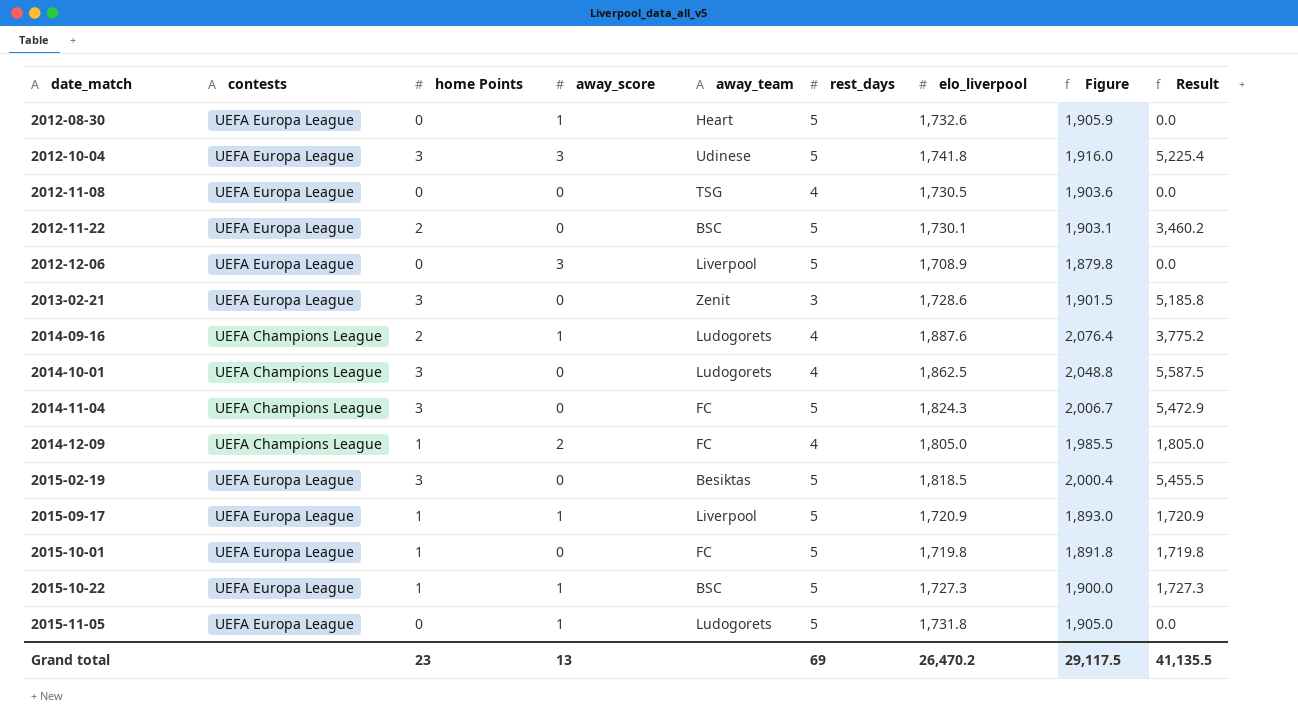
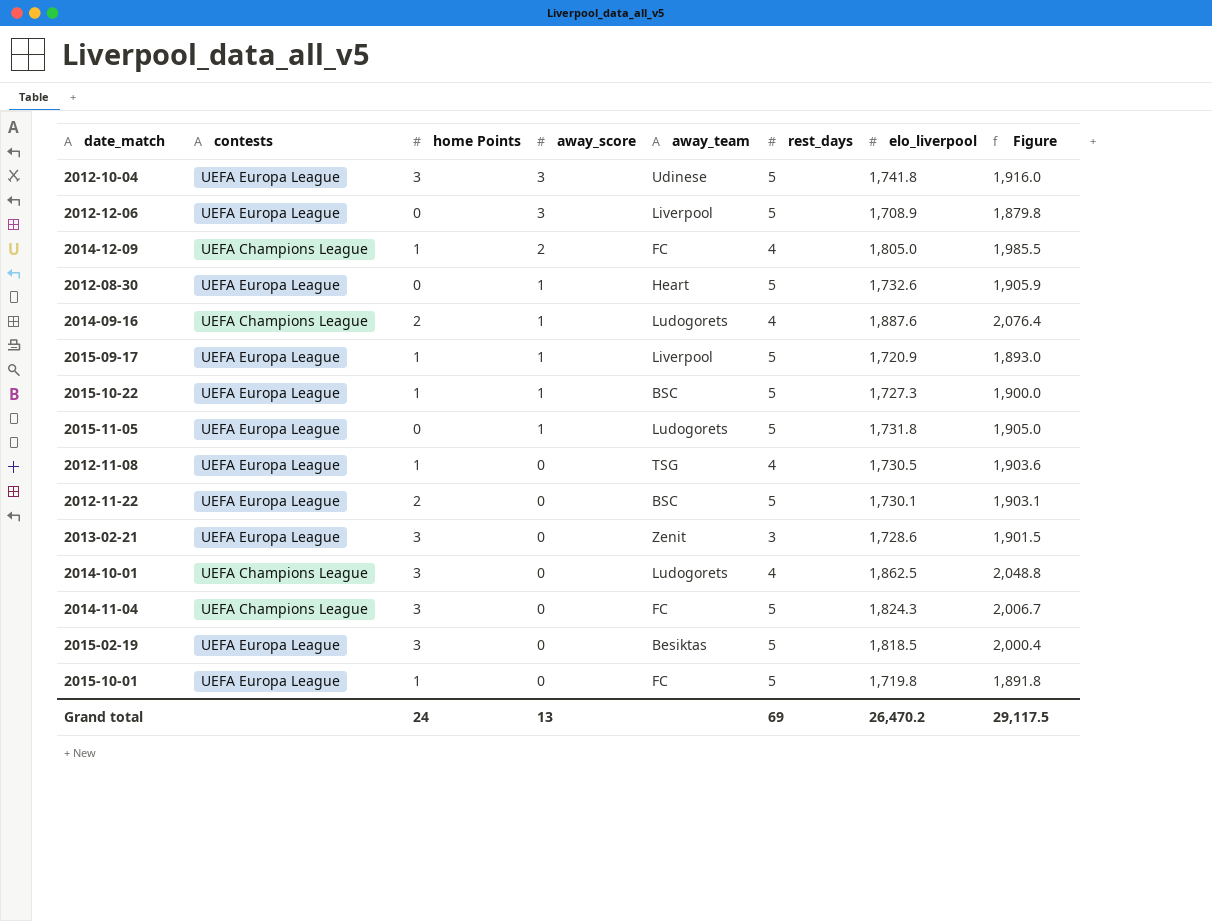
row order: date_match ascending -> away_score descending
column Result | formula: [home Points] * [elo_liverpool] -> none
2012-11-08 | home Points: 0 -> 1
Grand total | home Points: 23 -> 24

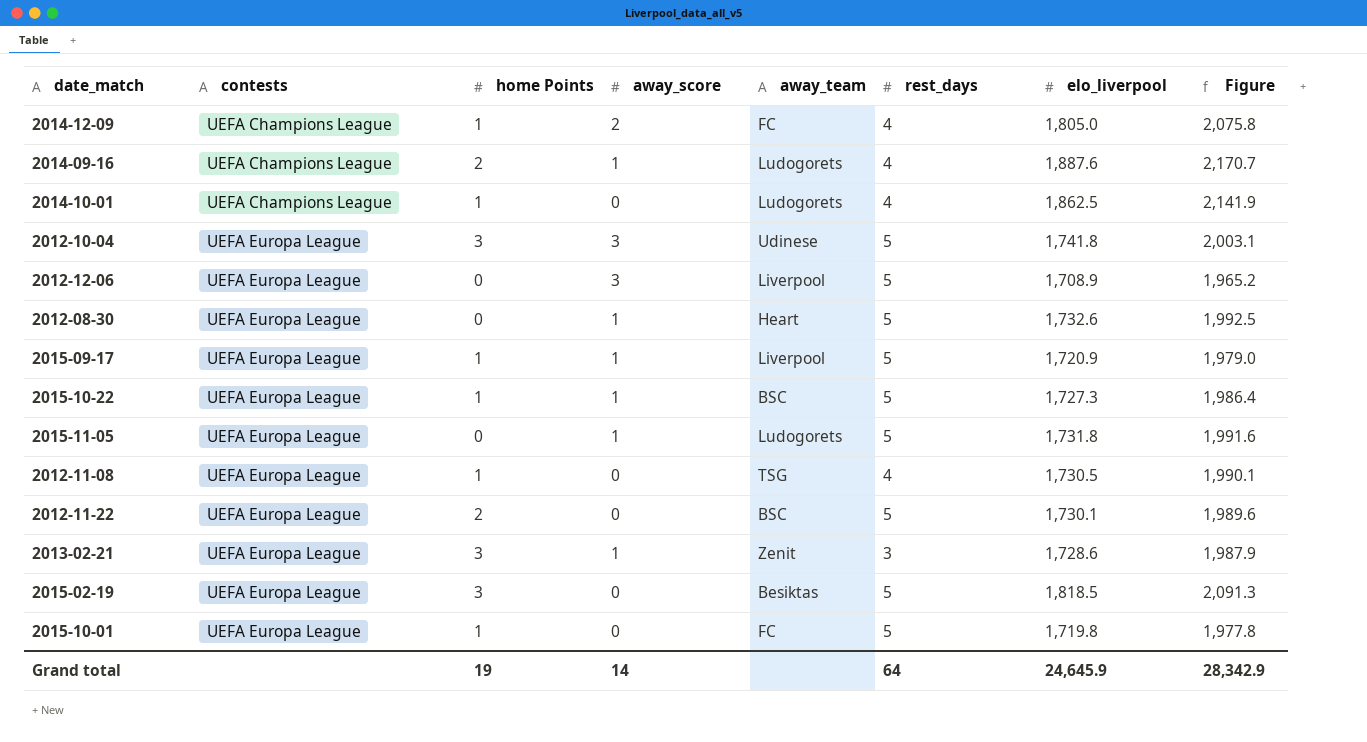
row order: away_score descending -> contests ascending
column Figure | formula: [elo_liverpool] * 1.1 -> [elo_liverpool] * 1.15
row 2014-11-04: UEFA Champions League | 3 | 0 | FC | 5 | 1,824.3 | 2,006.7 -> none
2014-10-01 | home Points: 3 -> 1
2013-02-21 | away_score: 0 -> 1
Grand total | home Points: 24 -> 19
Grand total | away_score: 13 -> 14
Grand total | rest_days: 69 -> 64
Grand total | elo_liverpool: 26,470.2 -> 24,645.9
Grand total | Figure: 29,117.5 -> 28,342.9

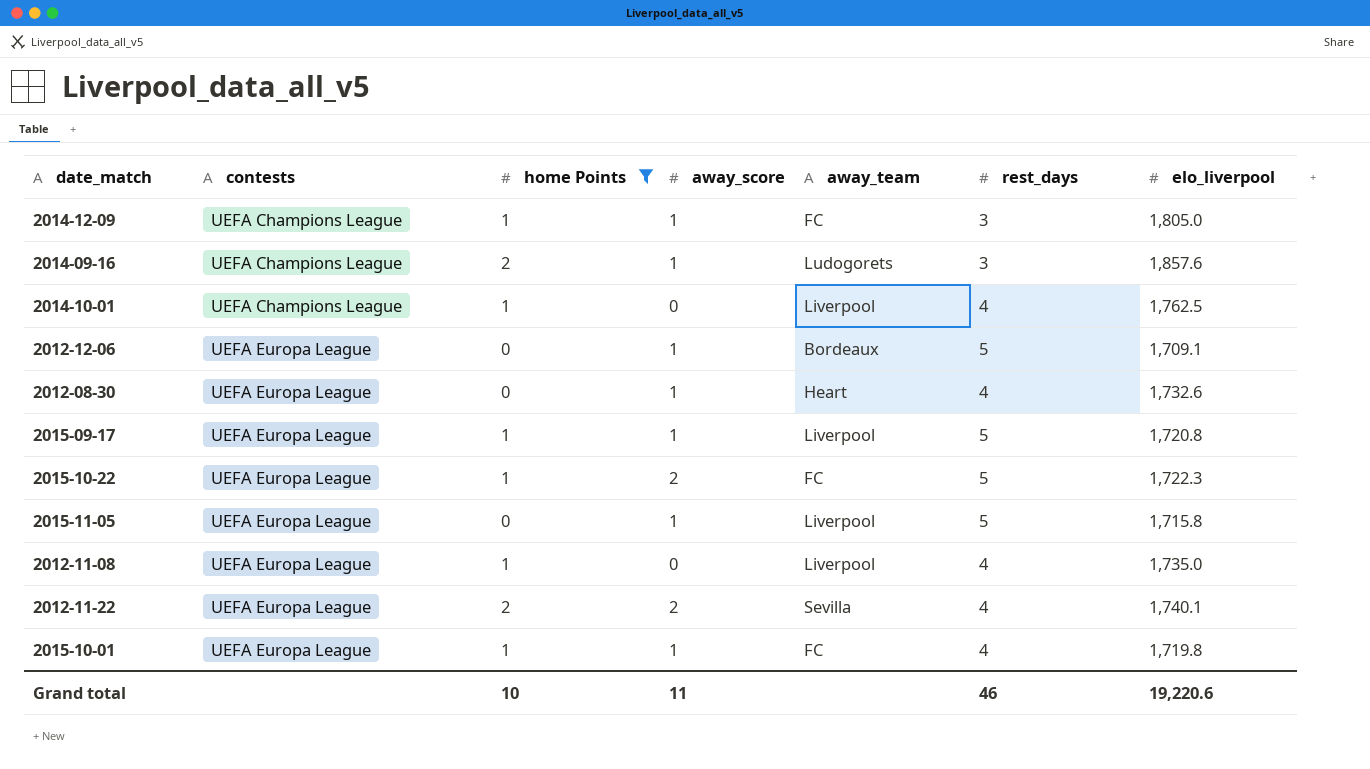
filter: none -> home Points != 3
column Figure | formula: [elo_liverpool] * 1.15 -> none
2014-12-09 | away_score: 2 -> 1
2014-12-09 | rest_days: 4 -> 3
2014-09-16 | rest_days: 4 -> 3
2014-09-16 | elo_liverpool: 1,887.6 -> 1,857.6
2014-10-01 | away_team: Ludogorets -> Liverpool
2014-10-01 | elo_liverpool: 1,862.5 -> 1,762.5
2012-12-06 | away_score: 3 -> 1
2012-12-06 | away_team: Liverpool -> Bordeaux
2012-12-06 | elo_liverpool: 1,708.9 -> 1,709.1
2012-08-30 | rest_days: 5 -> 4
2015-09-17 | elo_liverpool: 1,720.9 -> 1,720.8
2015-10-22 | away_score: 1 -> 2
2015-10-22 | away_team: BSC -> FC
2015-10-22 | elo_liverpool: 1,727.3 -> 1,722.3
2015-11-05 | away_team: Ludogorets -> Liverpool
2015-11-05 | elo_liverpool: 1,731.8 -> 1,715.8
2012-11-08 | away_team: TSG -> Liverpool
2012-11-08 | elo_liverpool: 1,730.5 -> 1,735.0
2012-11-22 | away_score: 0 -> 2
2012-11-22 | away_team: BSC -> Sevilla
2012-11-22 | rest_days: 5 -> 4
2012-11-22 | elo_liverpool: 1,730.1 -> 1,740.1
2015-10-01 | away_score: 0 -> 1
2015-10-01 | rest_days: 5 -> 4
Grand total | home Points: 19 -> 10
Grand total | away_score: 14 -> 11
Grand total | rest_days: 64 -> 46
Grand total | elo_liverpool: 24,645.9 -> 19,220.6

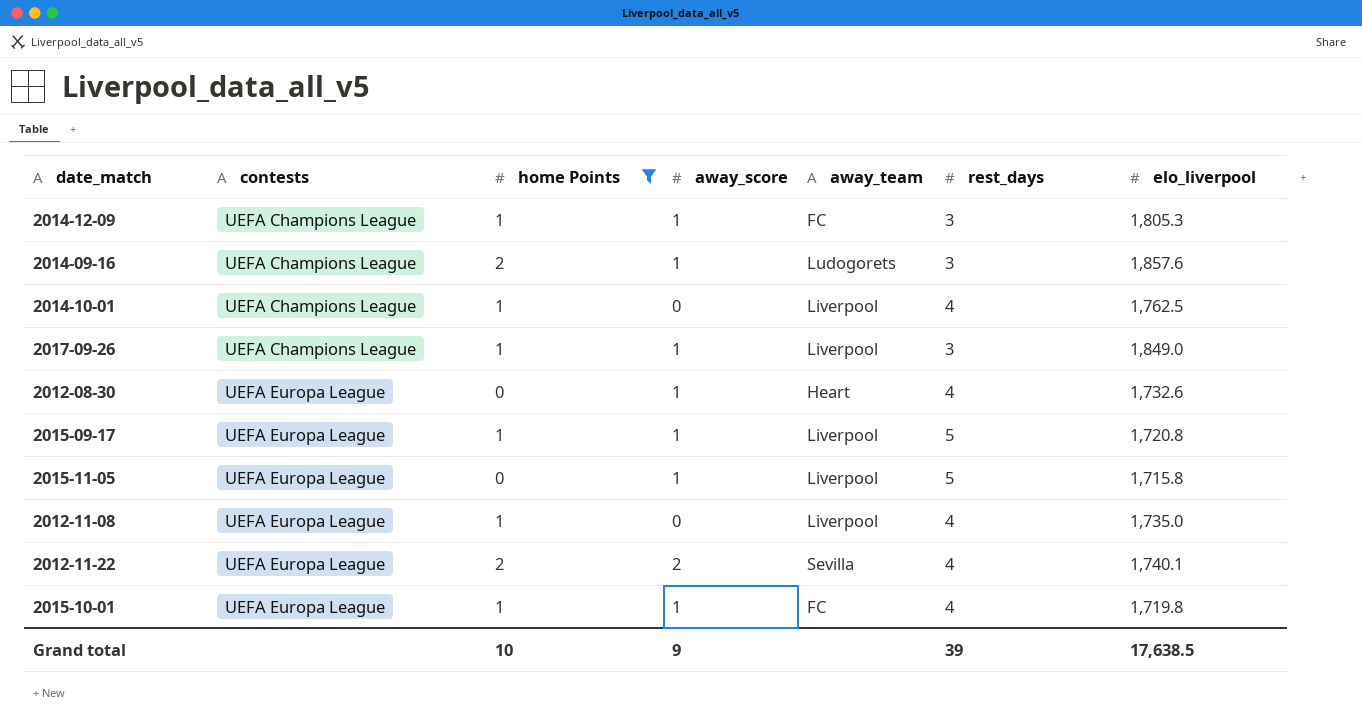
row 2012-12-06: UEFA Europa League | 0 | 1 | Bordeaux | 5 | 1,709.1 -> none
row 2015-10-22: UEFA Europa League | 1 | 2 | FC | 5 | 1,722.3 -> none
2014-12-09 | elo_liverpool: 1,805.0 -> 1,805.3
row 2017-09-26: none -> UEFA Champions League | 1 | 1 | Liverpool | 3 | 1,849.0
Grand total | away_score: 11 -> 9
Grand total | rest_days: 46 -> 39
Grand total | elo_liverpool: 19,220.6 -> 17,638.5

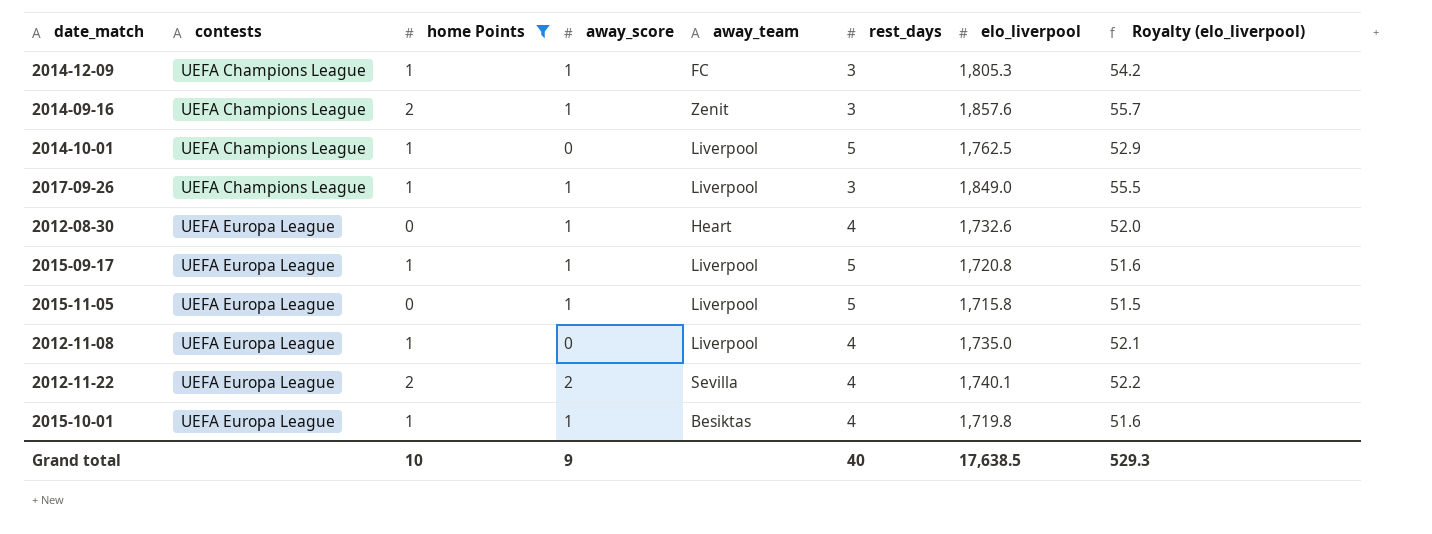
column Royalty (elo_liverpool) | formula: none -> [elo_liverpool] * 0.03
2014-09-16 | away_team: Ludogorets -> Zenit
2014-10-01 | rest_days: 4 -> 5
2015-10-01 | away_team: FC -> Besiktas
Grand total | rest_days: 39 -> 40

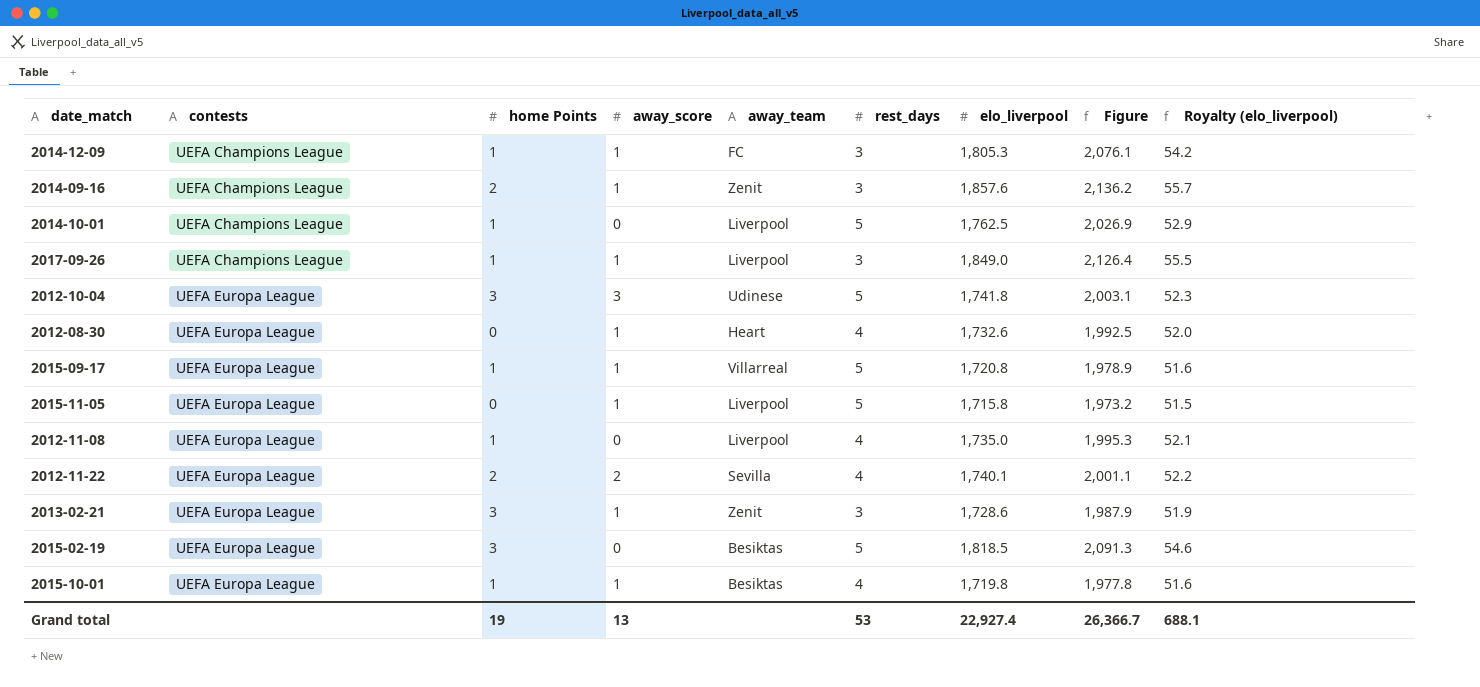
filter: home Points != 3 -> none
column Figure | formula: none -> [elo_liverpool] * 1.15
2015-09-17 | away_team: Liverpool -> Villarreal
Grand total | home Points: 10 -> 19
Grand total | away_score: 9 -> 13
Grand total | rest_days: 40 -> 53
Grand total | elo_liverpool: 17,638.5 -> 22,927.4
Grand total | Royalty (elo_liverpool): 529.3 -> 688.1

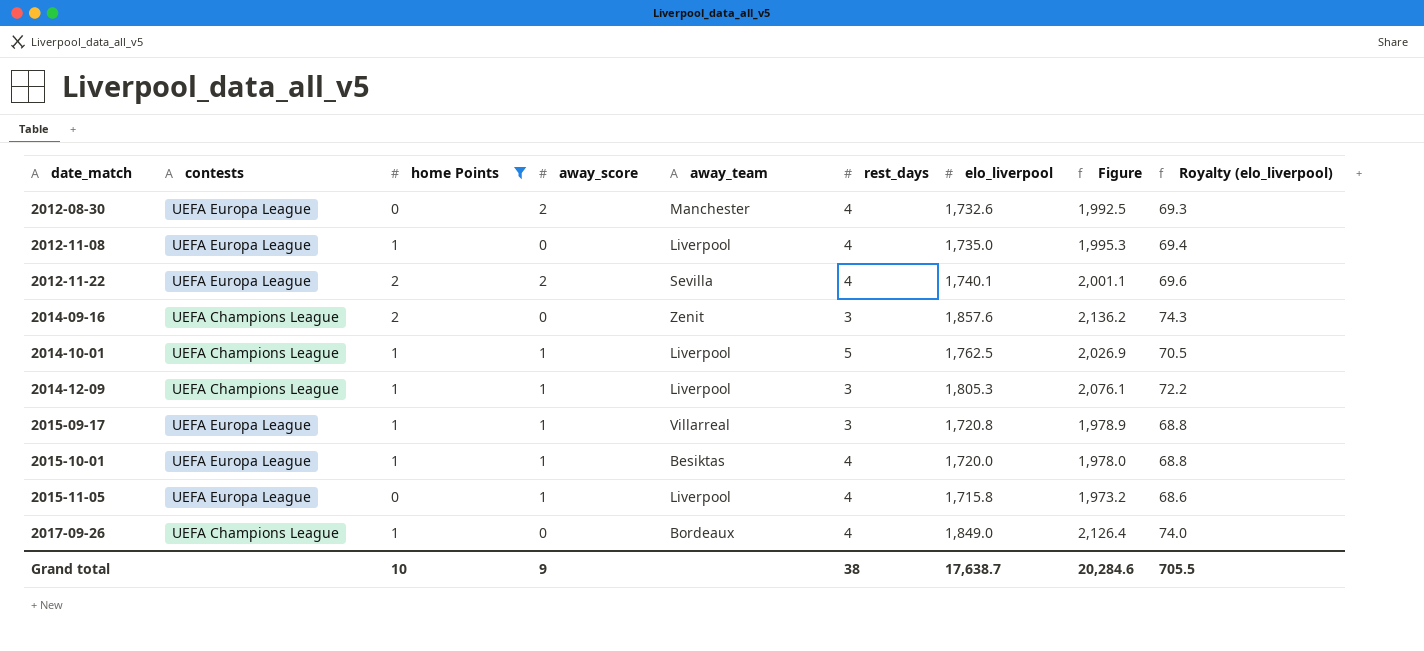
filter: none -> home Points != 3
row order: contests ascending -> date_match ascending
column Royalty (elo_liverpool) | formula: [elo_liverpool] * 0.03 -> [elo_liverpool] * 0.04
2012-08-30 | away_score: 1 -> 2
2012-08-30 | away_team: Heart -> Manchester
2014-09-16 | away_score: 1 -> 0
2014-10-01 | away_score: 0 -> 1
2014-12-09 | away_team: FC -> Liverpool
2015-09-17 | rest_days: 5 -> 3
2015-10-01 | elo_liverpool: 1,719.8 -> 1,720.0
2015-10-01 | Figure: 1,977.8 -> 1,978.0
2015-11-05 | rest_days: 5 -> 4
2017-09-26 | away_score: 1 -> 0
2017-09-26 | away_team: Liverpool -> Bordeaux
2017-09-26 | rest_days: 3 -> 4
Grand total | home Points: 19 -> 10
Grand total | away_score: 13 -> 9
Grand total | rest_days: 53 -> 38
Grand total | elo_liverpool: 22,927.4 -> 17,638.7
Grand total | Figure: 26,366.7 -> 20,284.6
Grand total | Royalty (elo_liverpool): 688.1 -> 705.5

